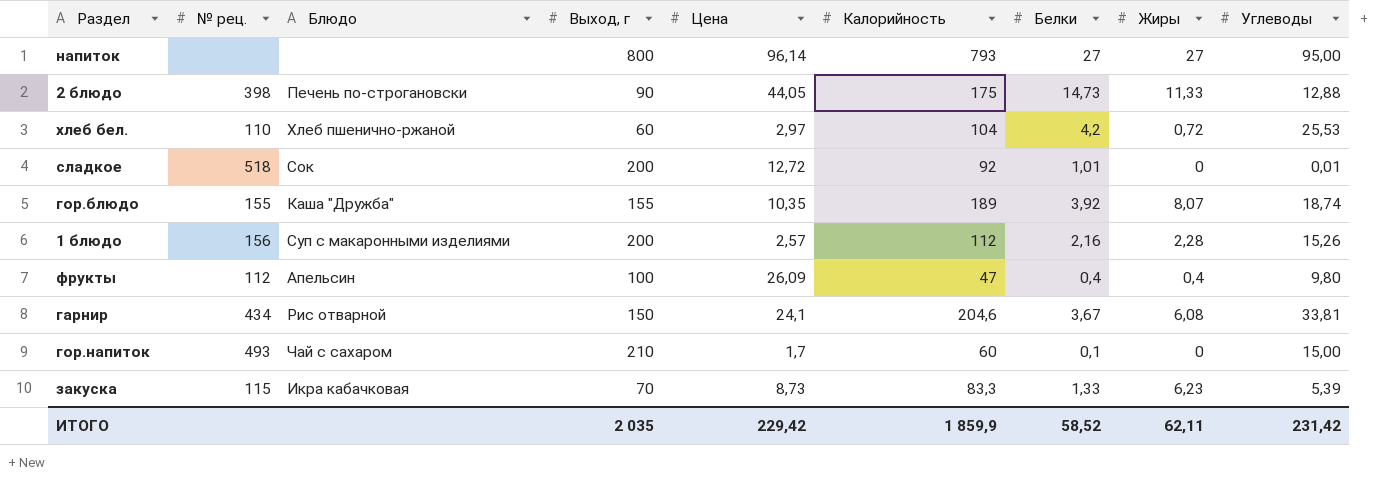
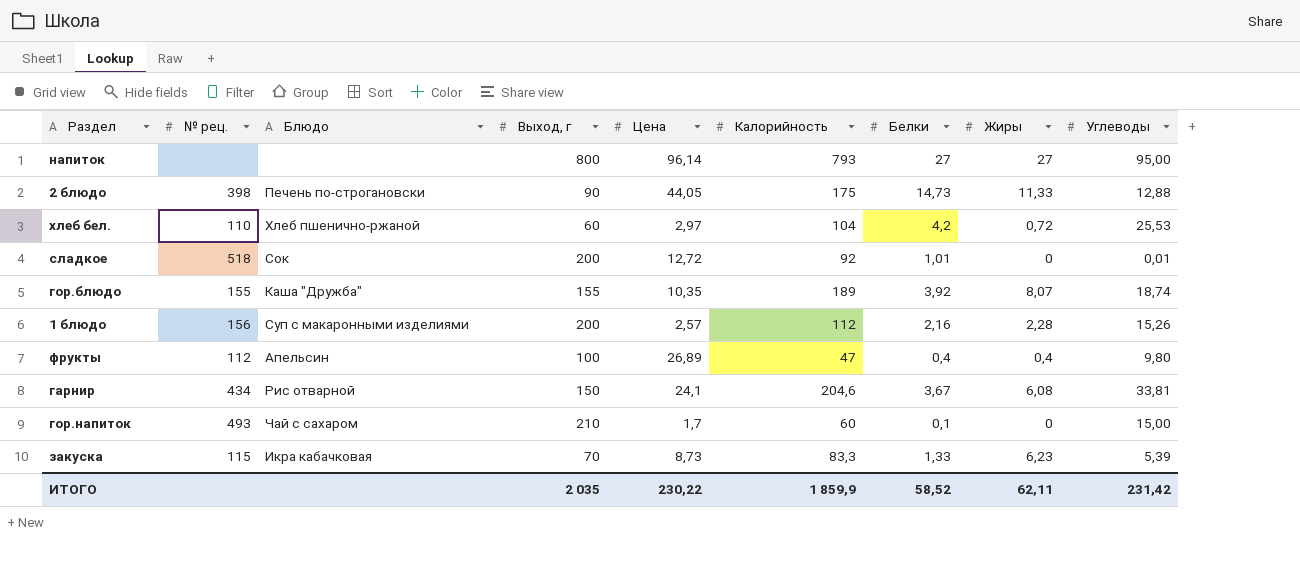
фрукты | Цена: 26,09 -> 26,89
ИТОГО | Цена: 229,42 -> 230,22

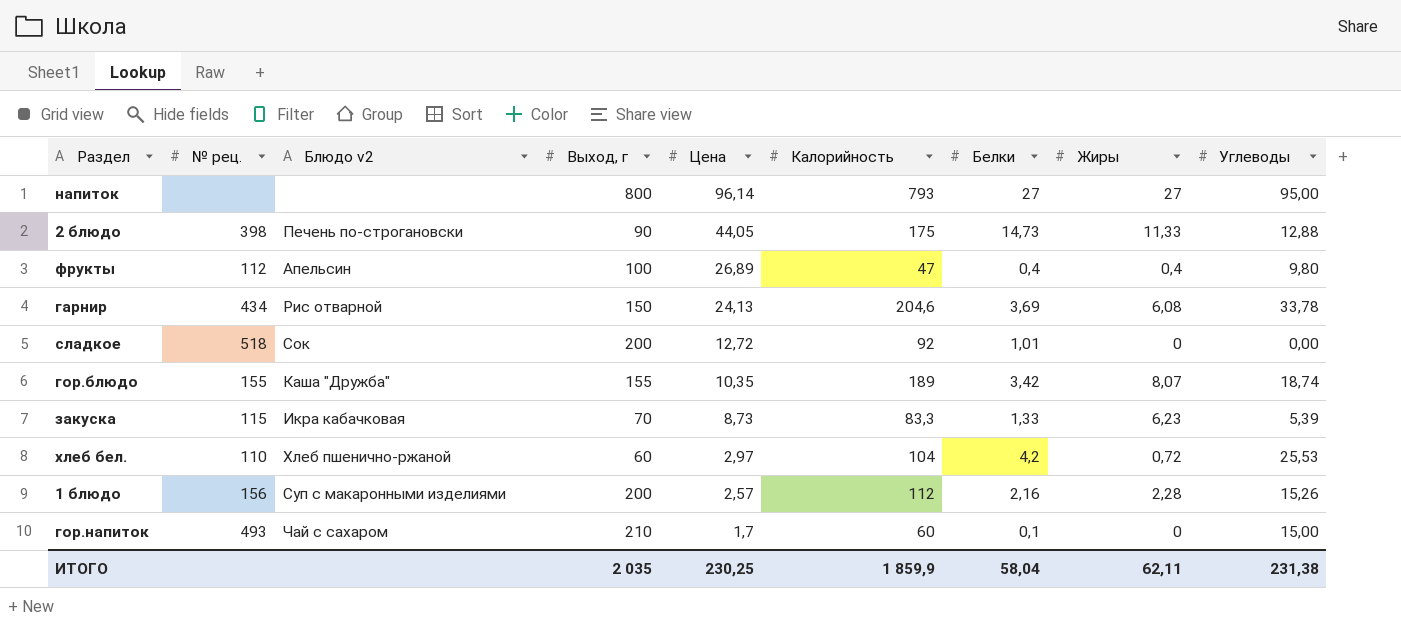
row order: none -> Цена descending
column name: Блюдо -> Блюдо v2
гарнир | Цена: 24,1 -> 24,13
гарнир | Белки: 3,67 -> 3,69
гарнир | Углеводы: 33,81 -> 33,78
сладкое | Углеводы: 0,01 -> 0,00
гор.блюдо | Белки: 3,92 -> 3,42
ИТОГО | Цена: 230,22 -> 230,25
ИТОГО | Белки: 58,52 -> 58,04
ИТОГО | Углеводы: 231,42 -> 231,38

